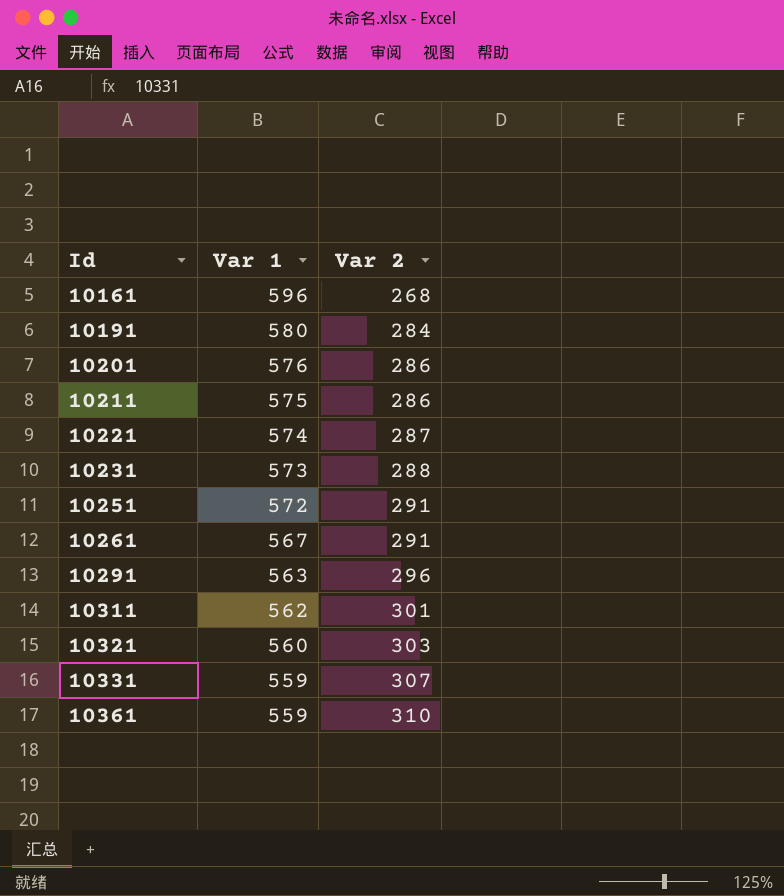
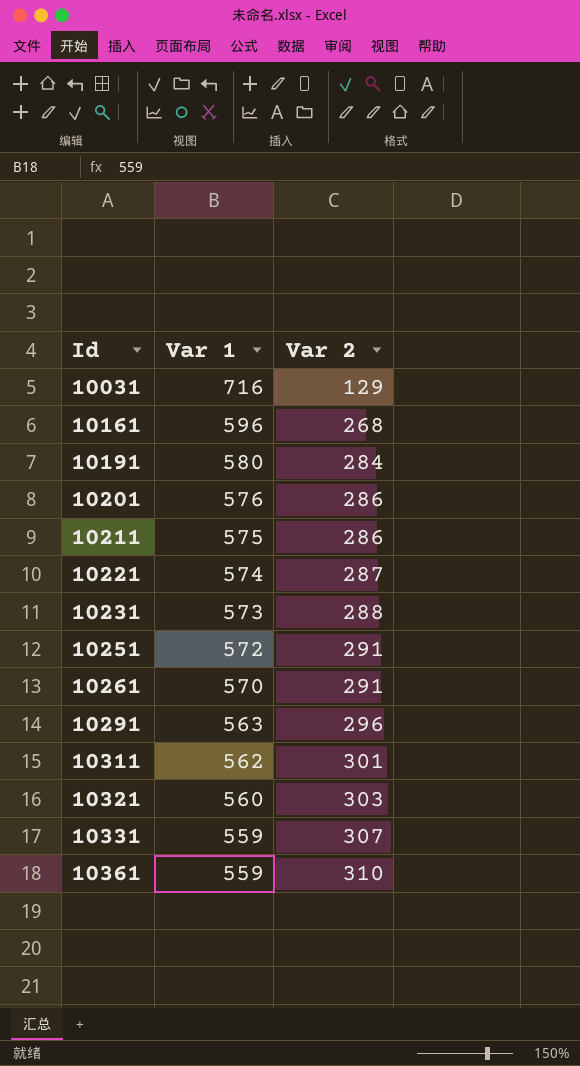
row 10031: none -> 716 | 129
10261 | Var 1: 567 -> 570

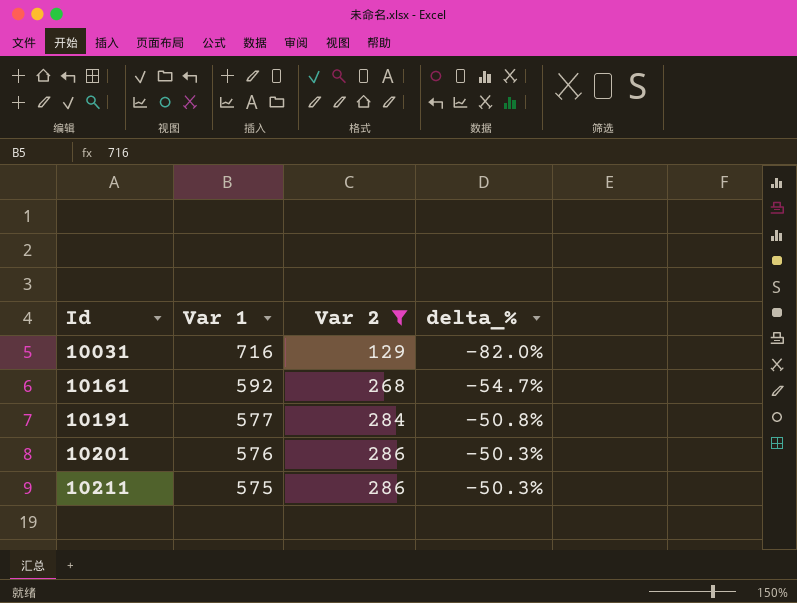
filter: none -> Var 2 <= 286
column delta_% | formula: none -> ([Var 2] - [Var 1]) / [Var 1]
10161 | Var 1: 596 -> 592
10191 | Var 1: 580 -> 577

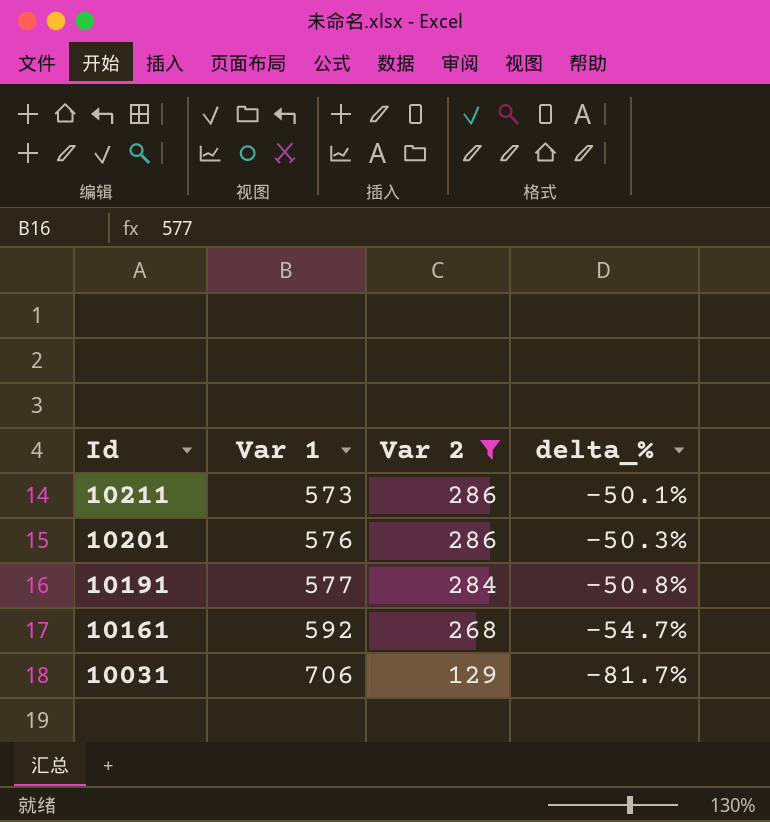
row order: Id ascending -> Id descending
10211 | Var 1: 575 -> 573
10211 | delta_%: -50.3% -> -50.1%
10031 | Var 1: 716 -> 706
10031 | delta_%: -82.0% -> -81.7%

